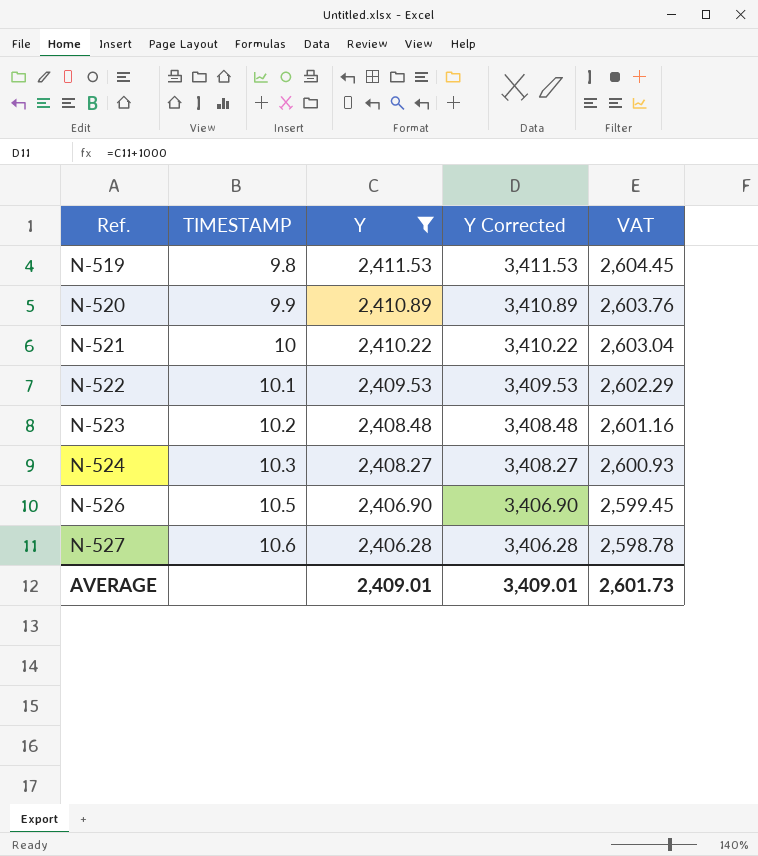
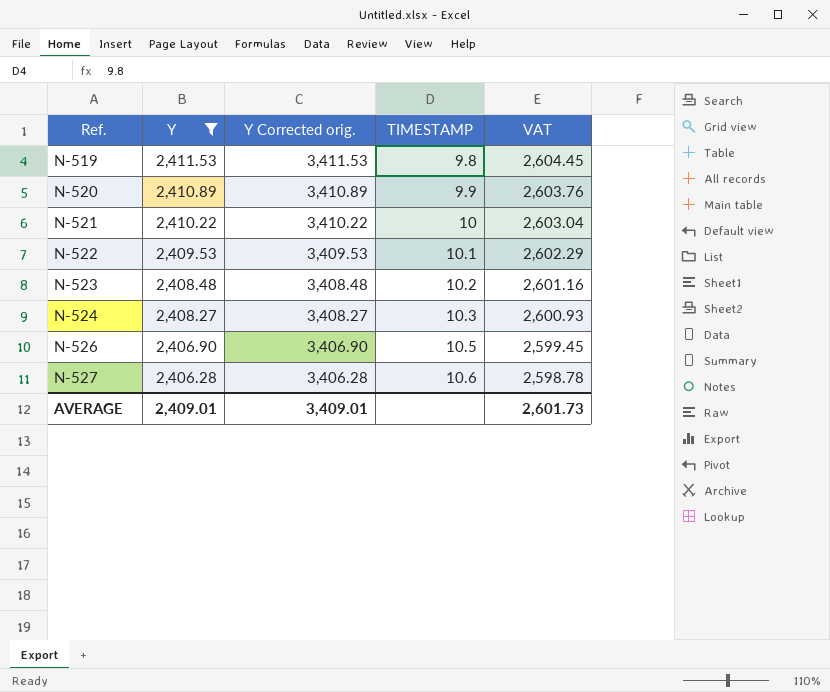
column name: Y Corrected -> Y Corrected orig.
column TIMESTAMP | position: 2 -> 4

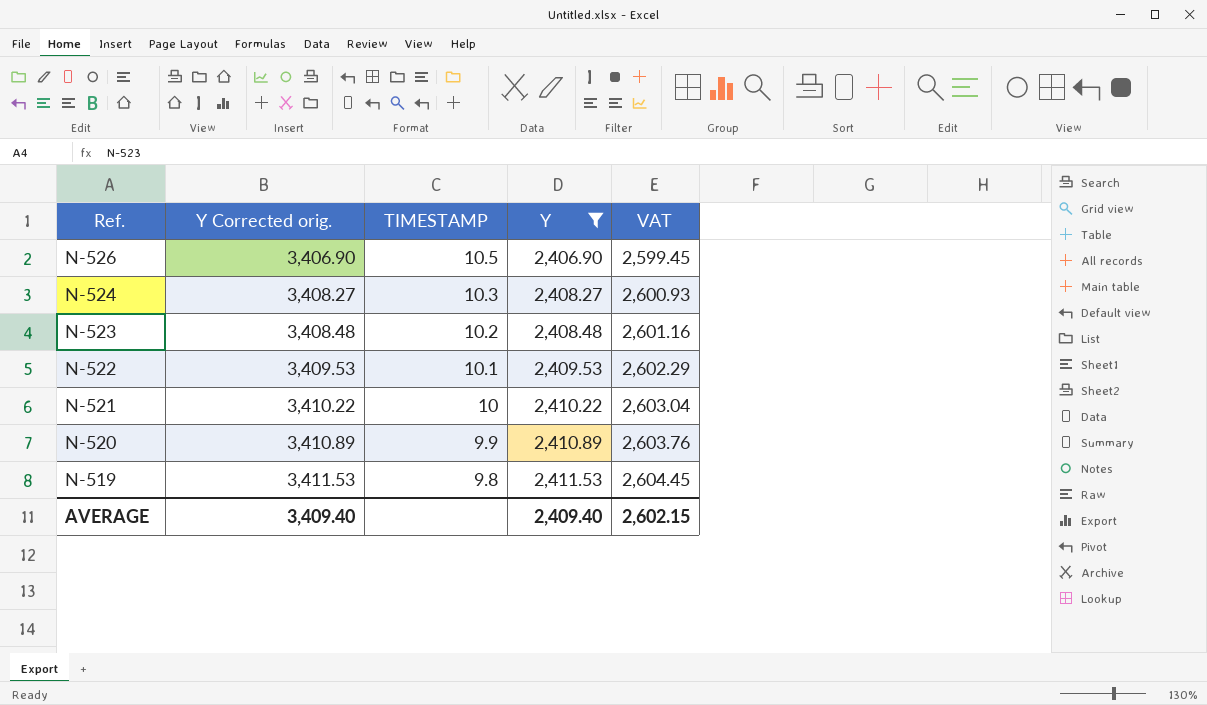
row order: Ref. ascending -> Ref. descending
column Y | position: 2 -> 4
row N-527: 2,406.28 | 3,406.28 | 10.6 | 2,598.78 -> none
AVERAGE | Y Corrected orig.: 3,409.01 -> 3,409.40
AVERAGE | Y: 2,409.01 -> 2,409.40
AVERAGE | VAT: 2,601.73 -> 2,602.15

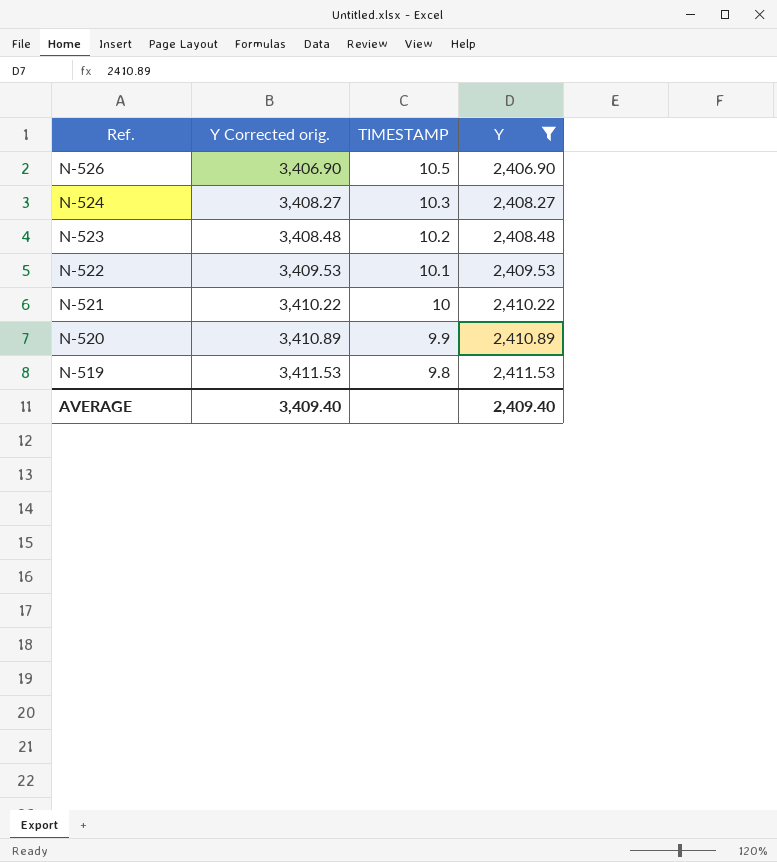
column VAT | formula: [Y] * 1.08 -> none

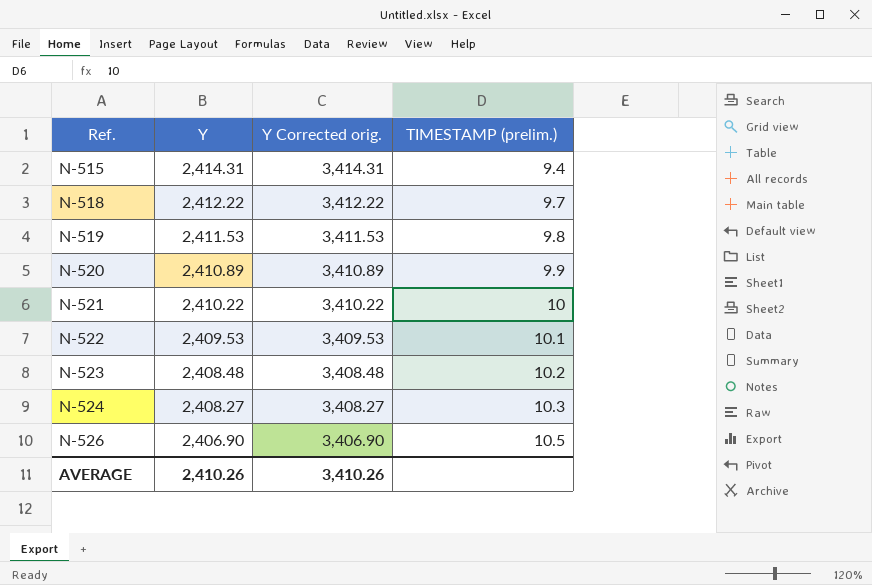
filter: Y <= 2,411.53 -> none
row order: Ref. descending -> Ref. ascending
column Y | position: 4 -> 2
column name: TIMESTAMP -> TIMESTAMP (prelim.)
AVERAGE | Y: 2,409.40 -> 2,410.26
AVERAGE | Y Corrected orig.: 3,409.40 -> 3,410.26

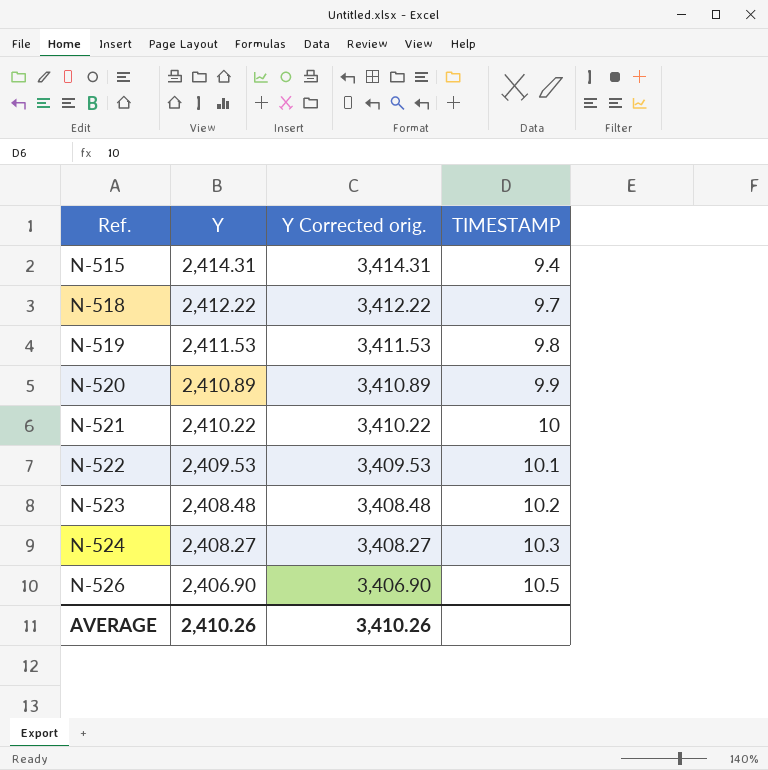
column name: TIMESTAMP (prelim.) -> TIMESTAMP

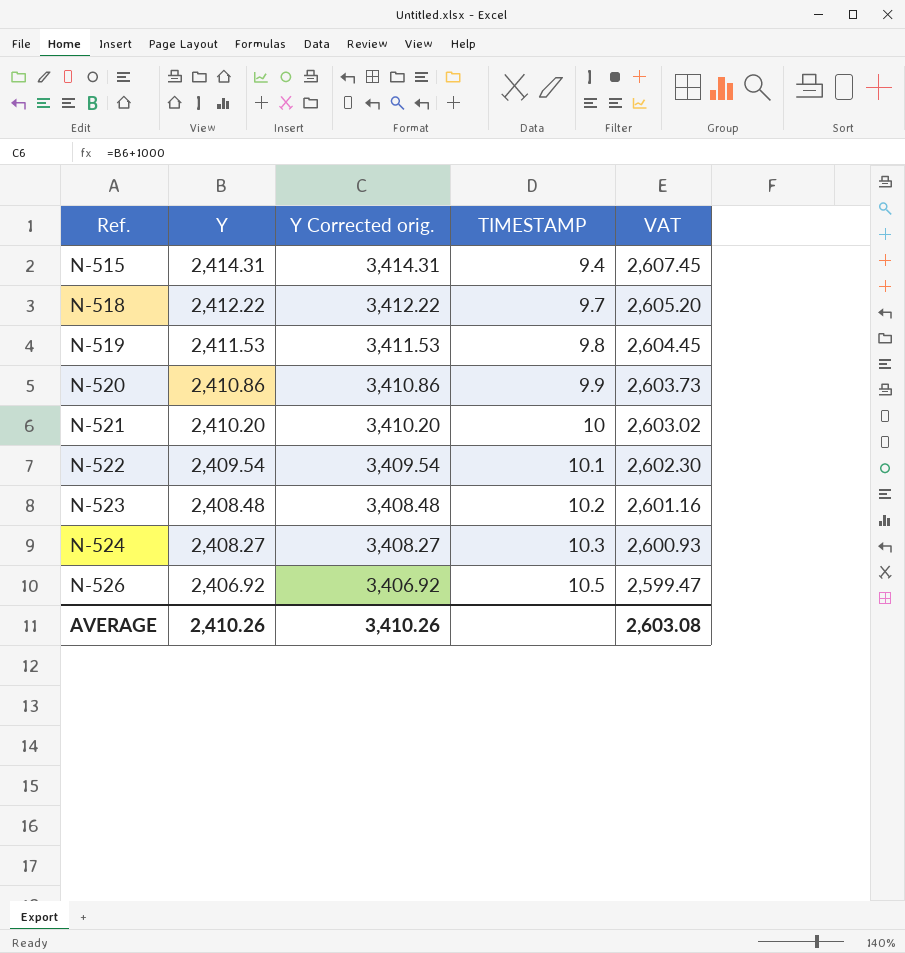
column VAT | formula: none -> [Y] * 1.08
N-520 | Y: 2,410.89 -> 2,410.86
N-520 | Y Corrected orig.: 3,410.89 -> 3,410.86
N-521 | Y: 2,410.22 -> 2,410.20
N-521 | Y Corrected orig.: 3,410.22 -> 3,410.20
N-522 | Y: 2,409.53 -> 2,409.54
N-522 | Y Corrected orig.: 3,409.53 -> 3,409.54
N-526 | Y: 2,406.90 -> 2,406.92
N-526 | Y Corrected orig.: 3,406.90 -> 3,406.92

